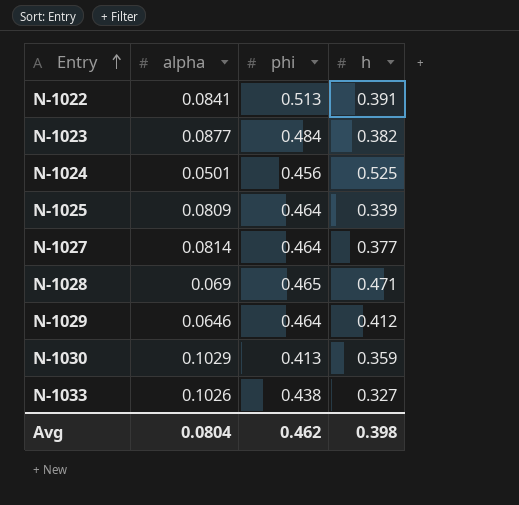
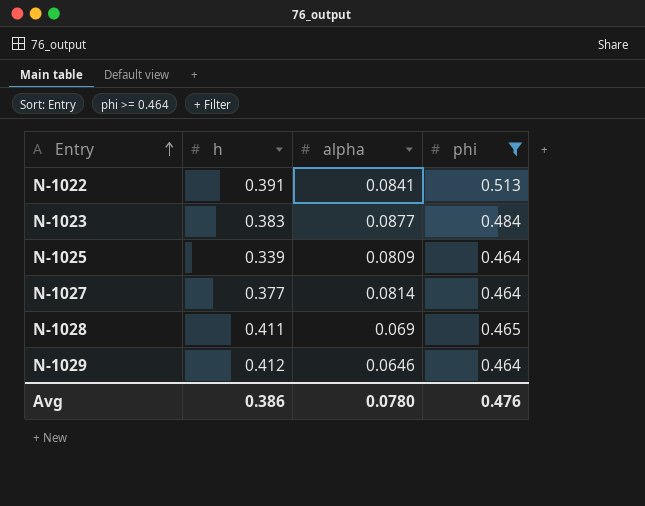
filter: none -> phi >= 0.464
column h | position: 4 -> 2
N-1023 | h: 0.382 -> 0.383
N-1028 | h: 0.471 -> 0.411
Avg | h: 0.398 -> 0.386
Avg | alpha: 0.0804 -> 0.0780
Avg | phi: 0.462 -> 0.476

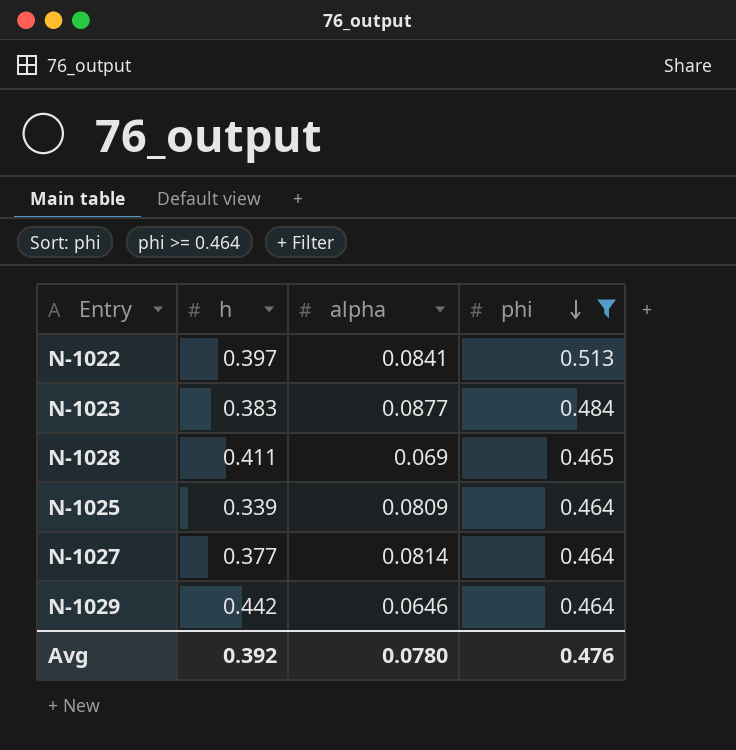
row order: Entry ascending -> phi descending
N-1022 | h: 0.391 -> 0.397
N-1029 | h: 0.412 -> 0.442
Avg | h: 0.386 -> 0.392

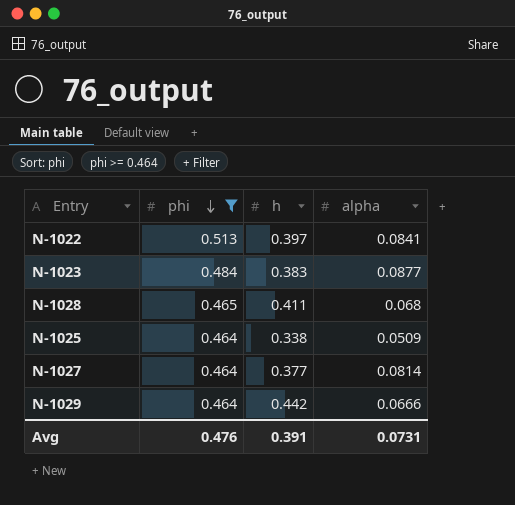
column phi | position: 4 -> 2
N-1028 | alpha: 0.069 -> 0.068
N-1025 | h: 0.339 -> 0.338
N-1025 | alpha: 0.0809 -> 0.0509
N-1029 | alpha: 0.0646 -> 0.0666
Avg | h: 0.392 -> 0.391
Avg | alpha: 0.0780 -> 0.0731

